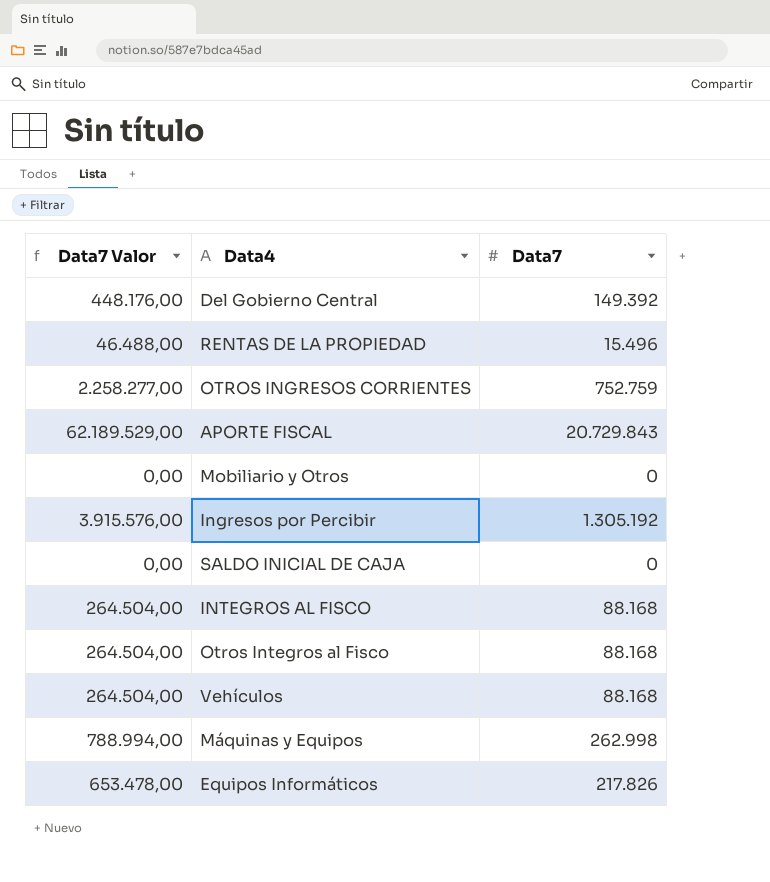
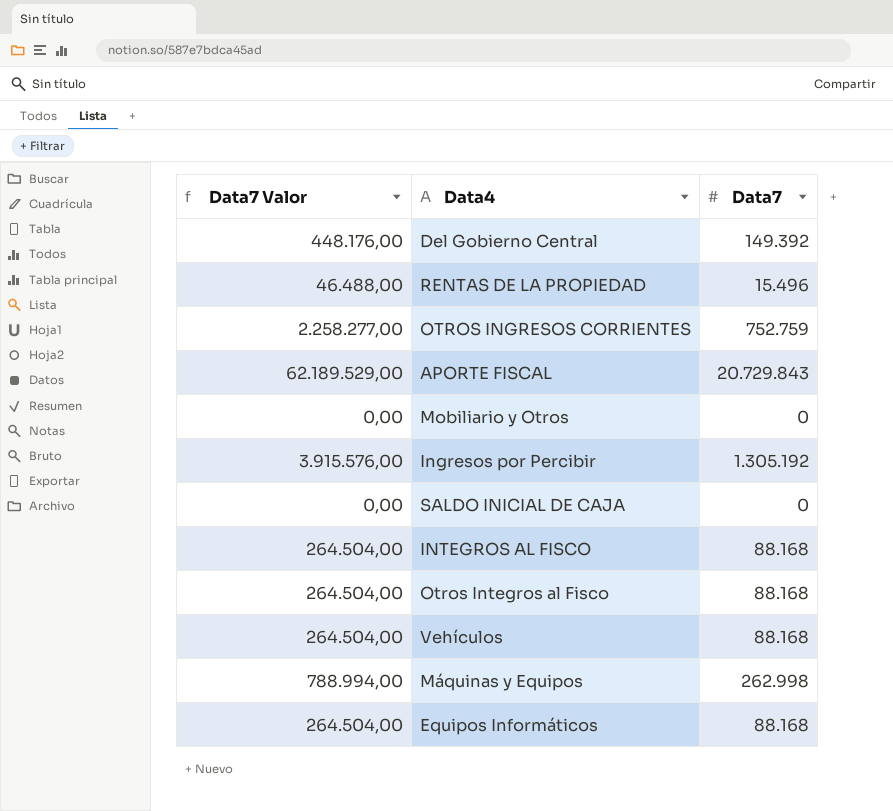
Equipos Informáticos | Data7 Valor: 653.478,00 -> 264.504,00
Equipos Informáticos | Data7: 217.826 -> 88.168

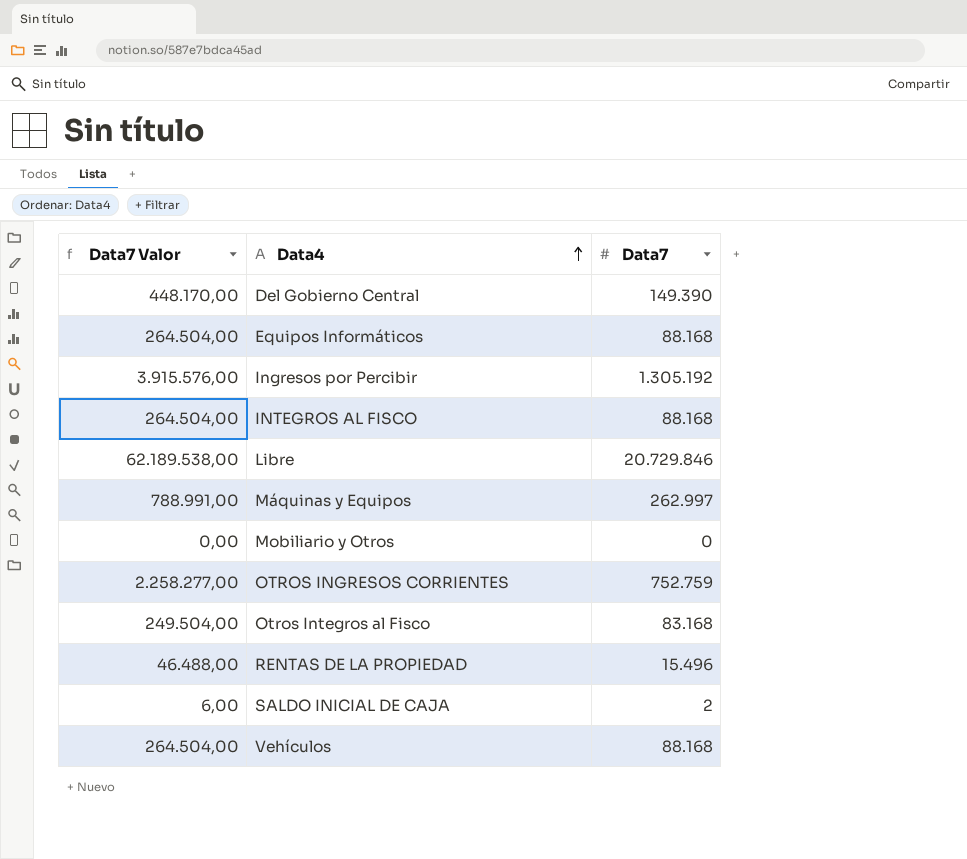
row order: none -> Data4 ascending
row APORTE FISCAL: 62.189.529,00 | 20.729.843 -> none
Del Gobierno Central | Data7 Valor: 448.176,00 -> 448.170,00
Del Gobierno Central | Data7: 149.392 -> 149.390
row Libre: none -> 62.189.538,00 | 20.729.846
Máquinas y Equipos | Data7 Valor: 788.994,00 -> 788.991,00
Máquinas y Equipos | Data7: 262.998 -> 262.997
Otros Integros al Fisco | Data7 Valor: 264.504,00 -> 249.504,00
Otros Integros al Fisco | Data7: 88.168 -> 83.168
SALDO INICIAL DE CAJA | Data7 Valor: 0,00 -> 6,00
SALDO INICIAL DE CAJA | Data7: 0 -> 2

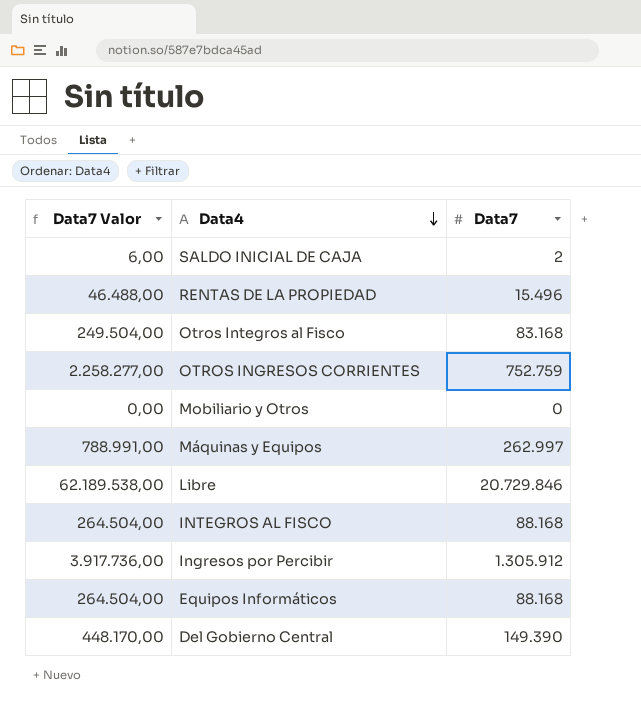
row order: Data4 ascending -> Data4 descending
row Vehículos: 264.504,00 | 88.168 -> none
Ingresos por Percibir | Data7 Valor: 3.915.576,00 -> 3.917.736,00
Ingresos por Percibir | Data7: 1.305.192 -> 1.305.912

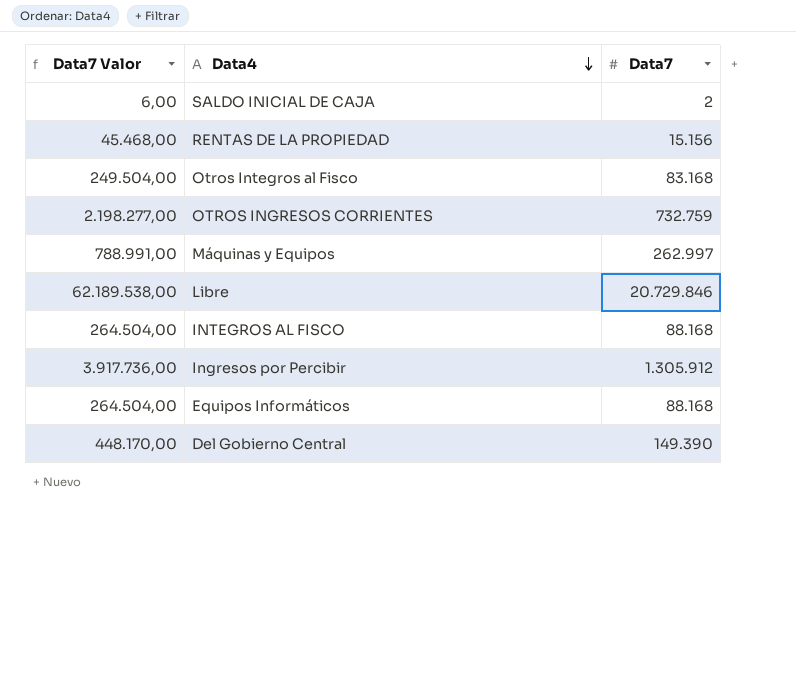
row Mobiliario y Otros: 0,00 | 0 -> none
RENTAS DE LA PROPIEDAD | Data7 Valor: 46.488,00 -> 45.468,00
RENTAS DE LA PROPIEDAD | Data7: 15.496 -> 15.156
OTROS INGRESOS CORRIENTES | Data7 Valor: 2.258.277,00 -> 2.198.277,00
OTROS INGRESOS CORRIENTES | Data7: 752.759 -> 732.759

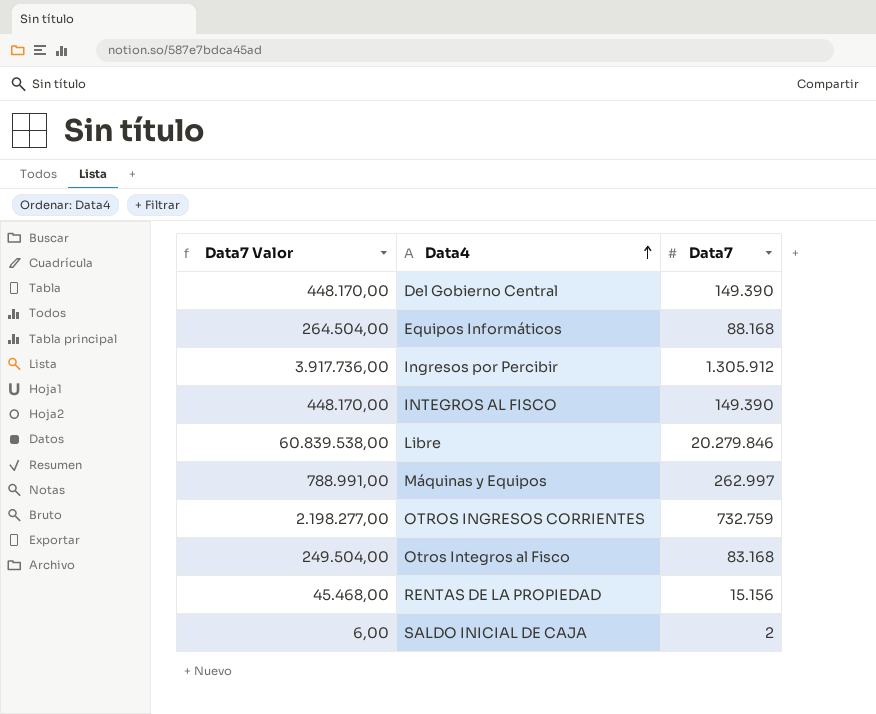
row order: Data4 descending -> Data4 ascending
INTEGROS AL FISCO | Data7 Valor: 264.504,00 -> 448.170,00
INTEGROS AL FISCO | Data7: 88.168 -> 149.390
Libre | Data7 Valor: 62.189.538,00 -> 60.839.538,00
Libre | Data7: 20.729.846 -> 20.279.846

